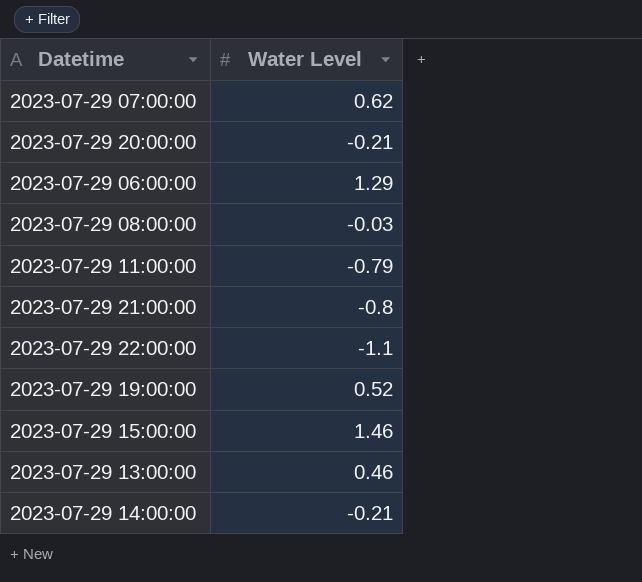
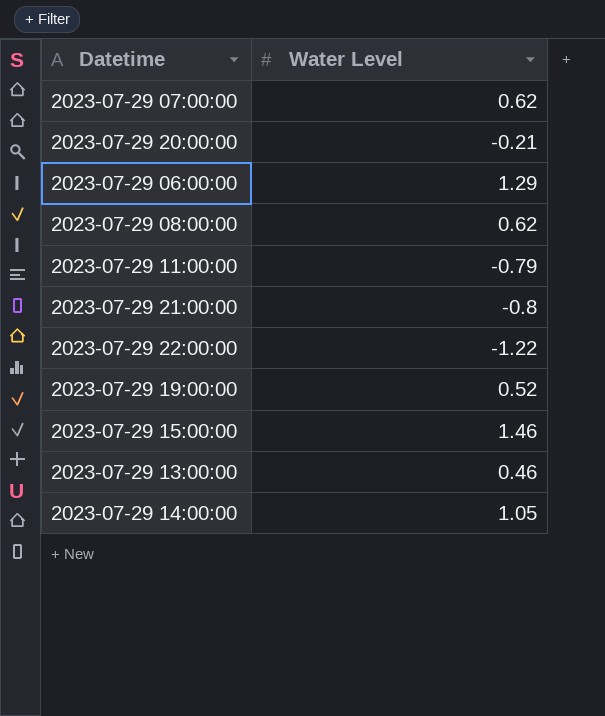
2023-07-29 08:00:00 | Water Level: -0.03 -> 0.62
2023-07-29 22:00:00 | Water Level: -1.1 -> -1.22
2023-07-29 14:00:00 | Water Level: -0.21 -> 1.05

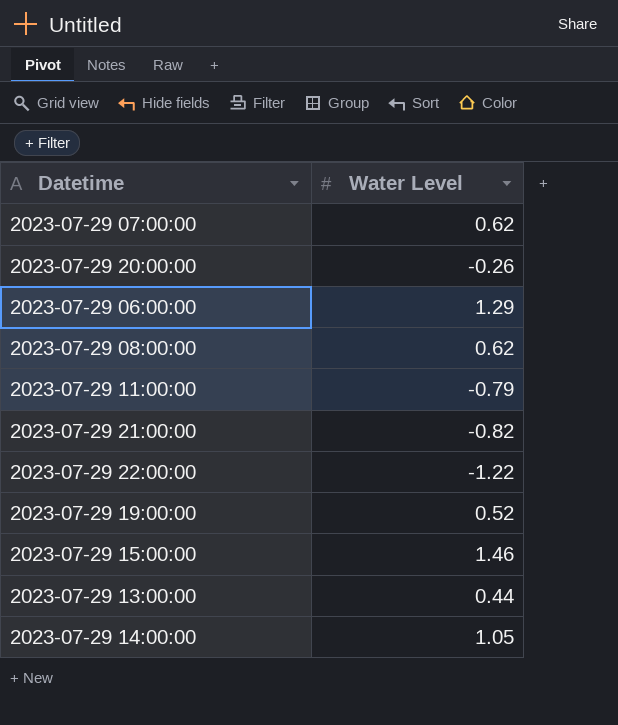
2023-07-29 20:00:00 | Water Level: -0.21 -> -0.26
2023-07-29 21:00:00 | Water Level: -0.8 -> -0.82
2023-07-29 13:00:00 | Water Level: 0.46 -> 0.44

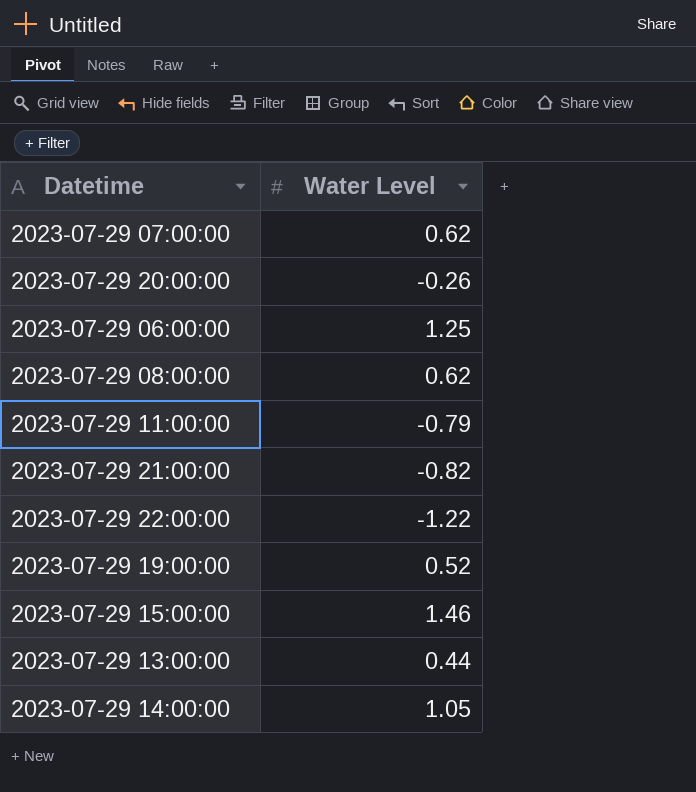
2023-07-29 06:00:00 | Water Level: 1.29 -> 1.25

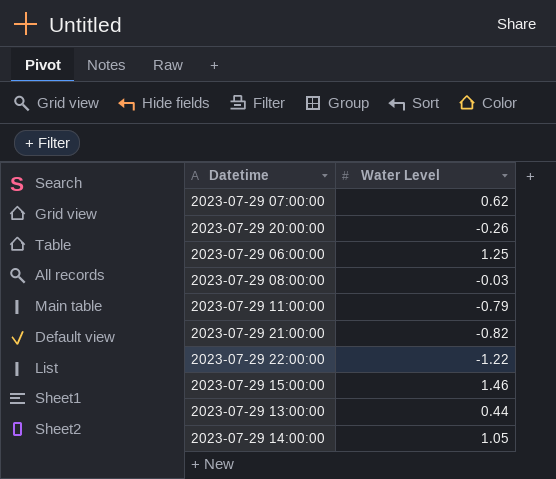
row 2023-07-29 19:00:00: 0.52 -> none
2023-07-29 08:00:00 | Water Level: 0.62 -> -0.03

